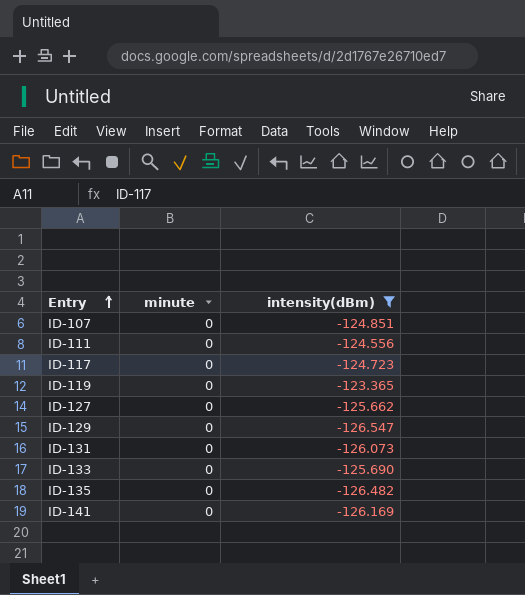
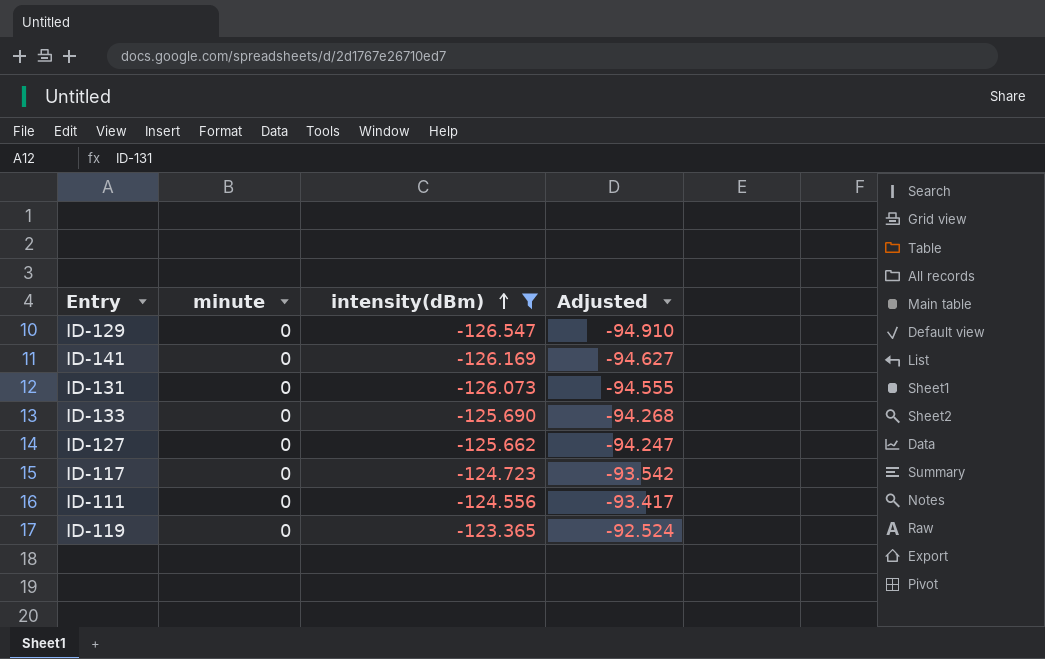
row order: Entry ascending -> intensity(dBm) ascending
column Adjusted | formula: none -> [intensity(dBm)] * 0.75
row ID-107: 0 | -124.851 -> none
row ID-135: 0 | -126.482 -> none

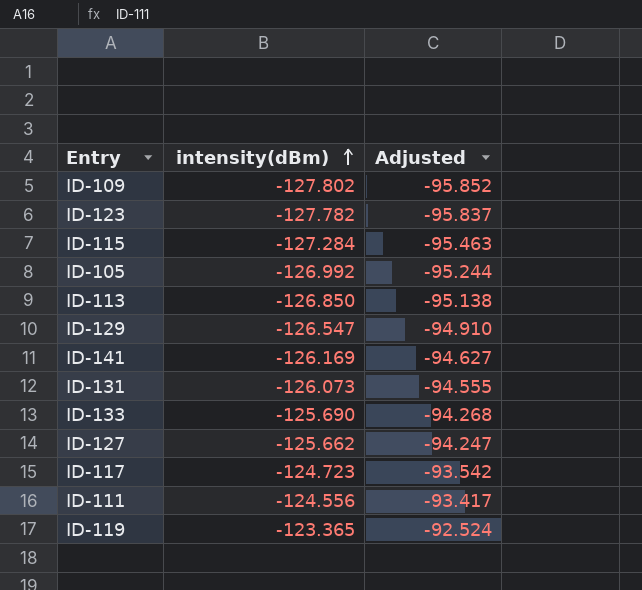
filter: intensity(dBm) >= -126.547 -> none
column minute | position: 2 -> none

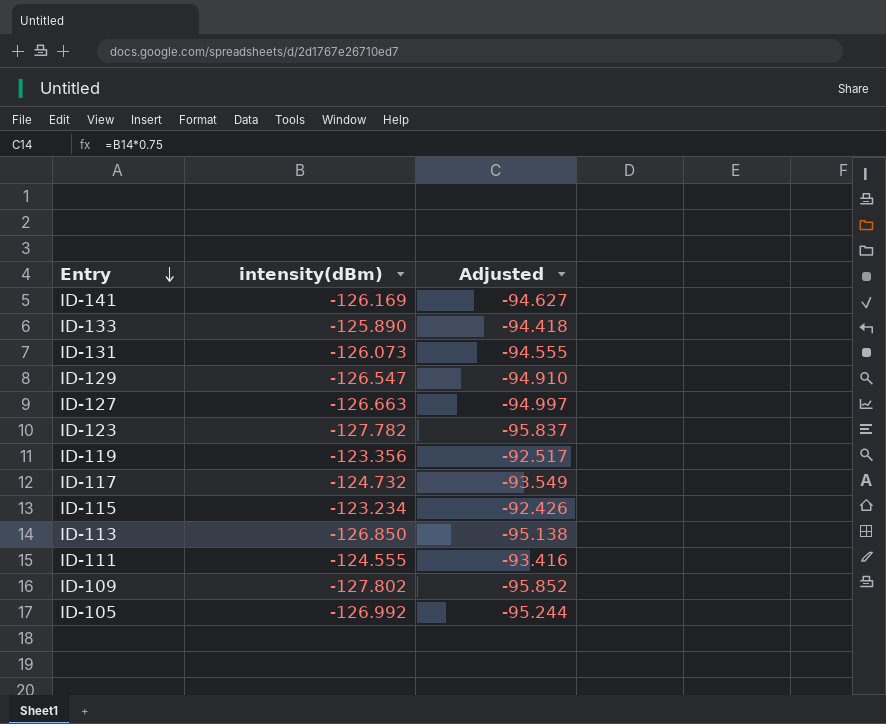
row order: intensity(dBm) ascending -> Entry descending
ID-133 | intensity(dBm): -125.690 -> -125.890
ID-133 | Adjusted: -94.268 -> -94.418
ID-127 | intensity(dBm): -125.662 -> -126.663
ID-127 | Adjusted: -94.247 -> -94.997
ID-119 | intensity(dBm): -123.365 -> -123.356
ID-119 | Adjusted: -92.524 -> -92.517
ID-117 | intensity(dBm): -124.723 -> -124.732
ID-117 | Adjusted: -93.542 -> -93.549
ID-115 | intensity(dBm): -127.284 -> -123.234
ID-115 | Adjusted: -95.463 -> -92.426
ID-111 | intensity(dBm): -124.556 -> -124.555
ID-111 | Adjusted: -93.417 -> -93.416

